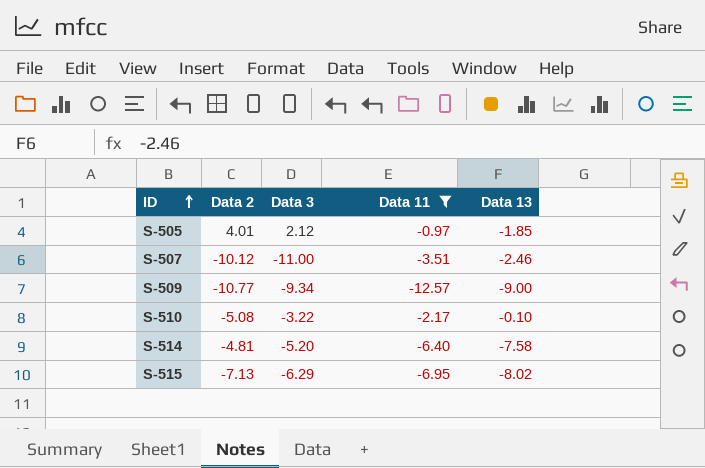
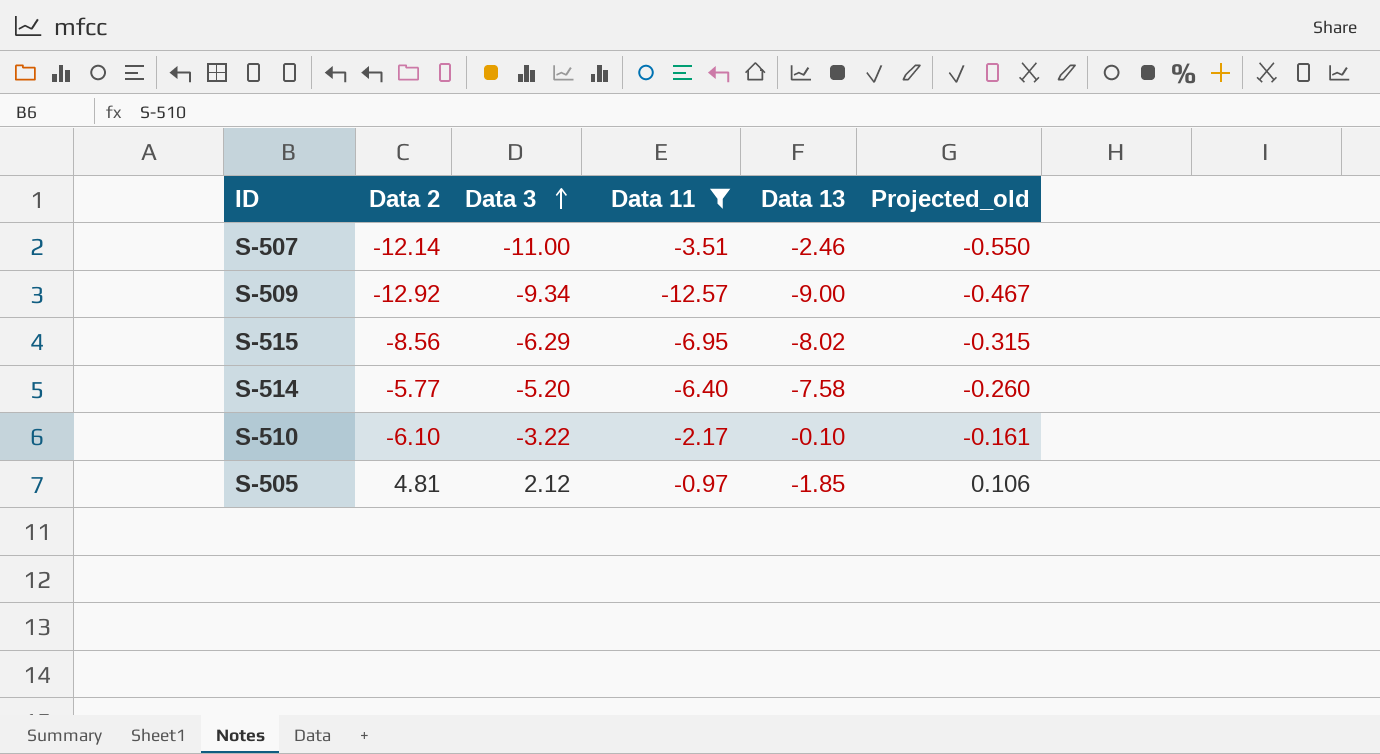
row order: ID ascending -> Data 3 ascending
column Projected_old | formula: none -> [Data 3] * 0.05
S-507 | Data 2: -10.12 -> -12.14
S-509 | Data 2: -10.77 -> -12.92
S-515 | Data 2: -7.13 -> -8.56
S-514 | Data 2: -4.81 -> -5.77
S-510 | Data 2: -5.08 -> -6.10
S-505 | Data 2: 4.01 -> 4.81

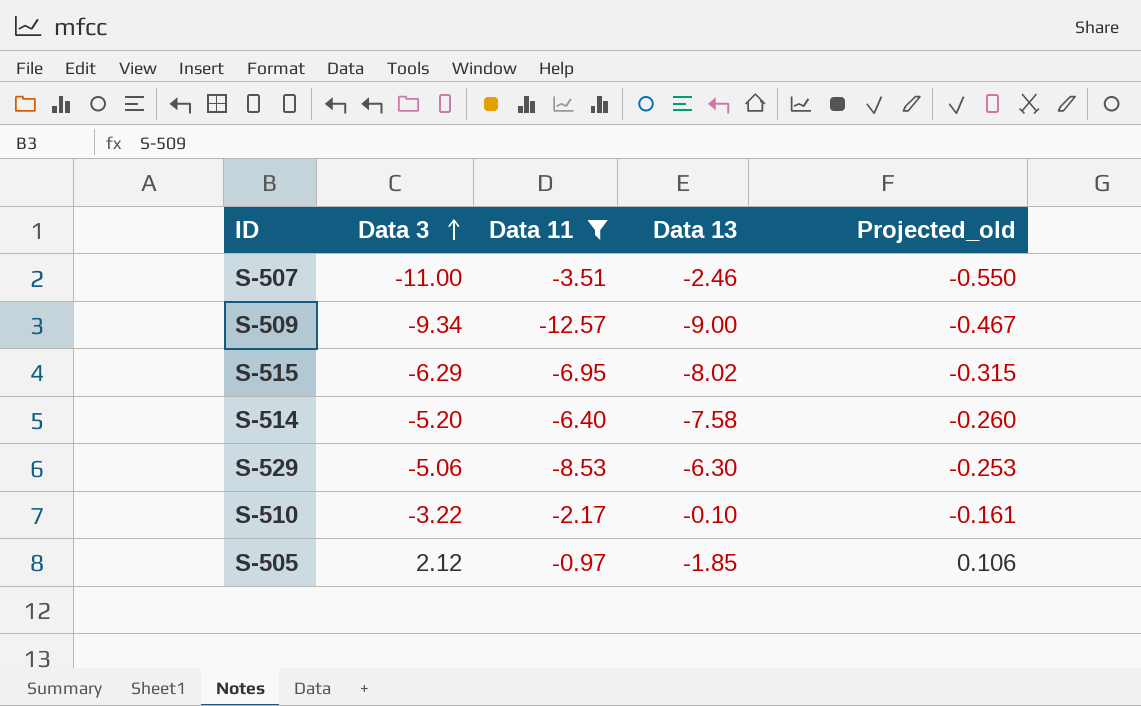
column Data 2 | position: 2 -> none
row S-529: none -> -5.06 | -8.53 | -6.30 | -0.253

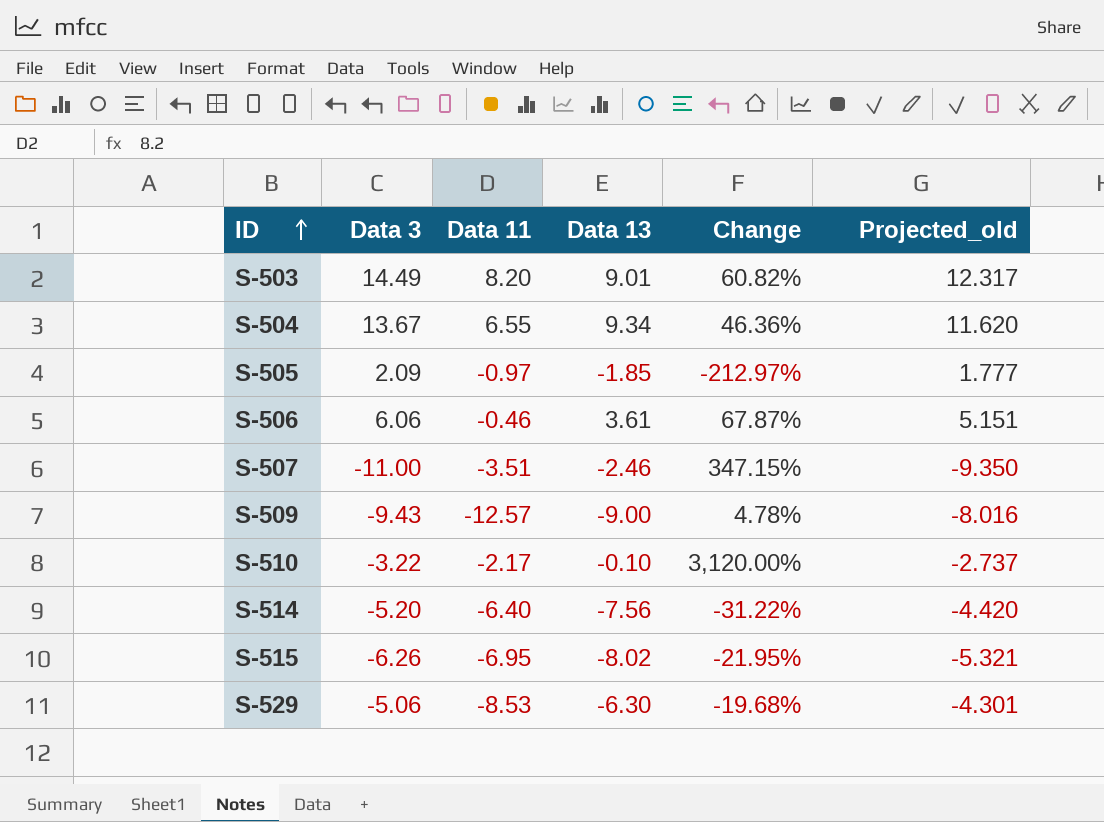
filter: Data 11 <= -0.97 -> none
row order: Data 3 ascending -> ID ascending
column Change | formula: none -> ([Data 3] - [Data 13]) / [Data 13]
column Projected_old | formula: [Data 3] * 0.05 -> [Data 3] * 0.85
S-505 | Data 3: 2.12 -> 2.09
S-509 | Data 3: -9.34 -> -9.43
S-514 | Data 13: -7.58 -> -7.56
S-515 | Data 3: -6.29 -> -6.26

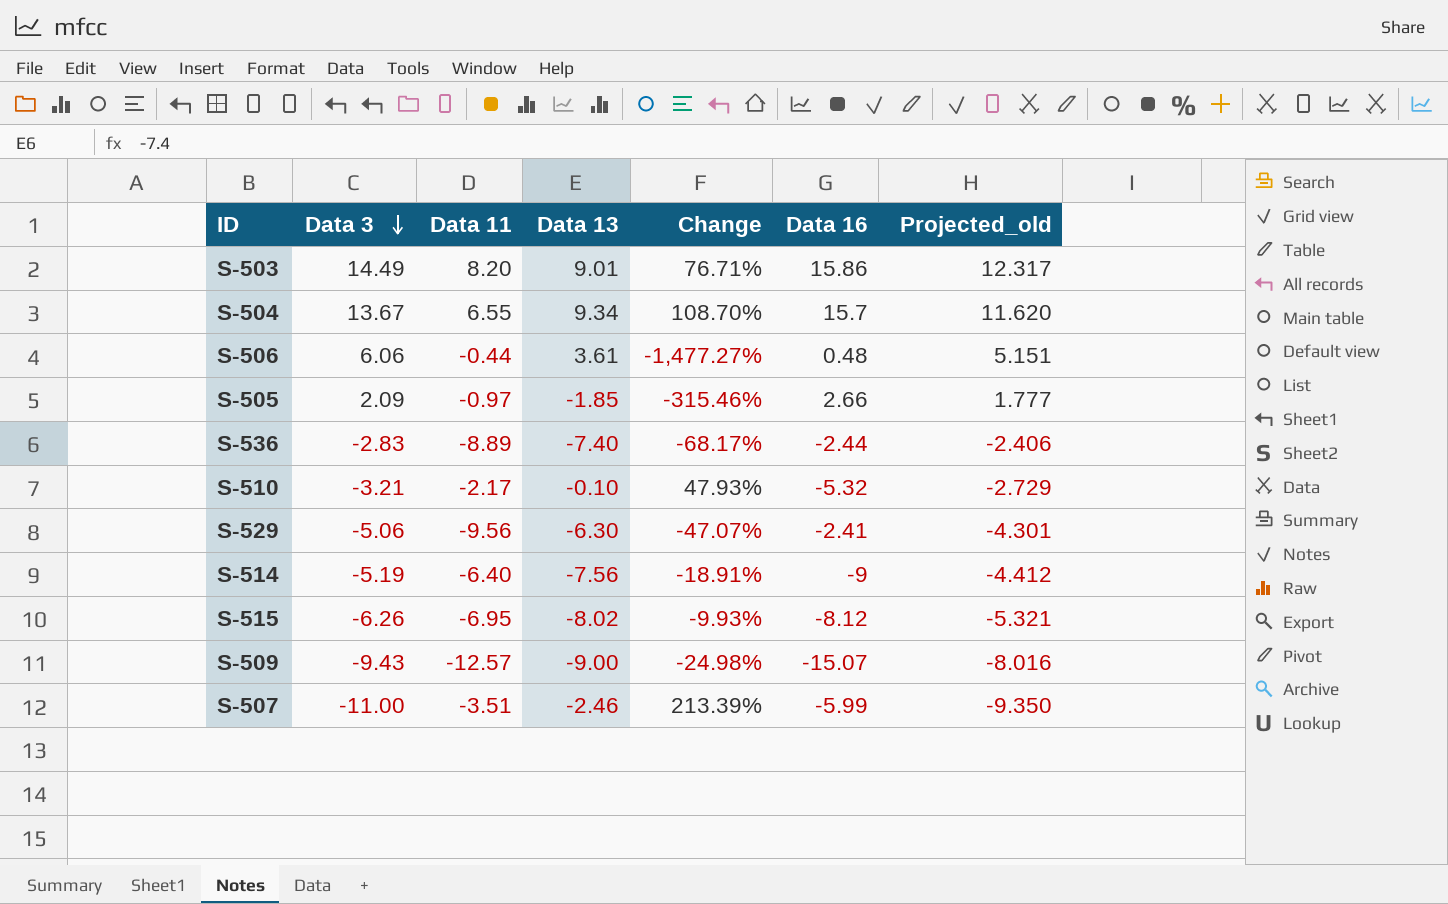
row order: ID ascending -> Data 3 descending
column Change | formula: ([Data 3] - [Data 13]) / [Data 13] -> ([Data 3] - [Data 11]) / [Data 11]
column Data 16 | position: none -> 6
S-506 | Data 11: -0.46 -> -0.44
row S-536: none -> -2.83 | -8.89 | -7.40 | -68.17% | -2.44 | -2.406
S-510 | Data 3: -3.22 -> -3.21
S-510 | Projected_old: -2.737 -> -2.729
S-529 | Data 11: -8.53 -> -9.56
S-514 | Data 3: -5.20 -> -5.19
S-514 | Projected_old: -4.420 -> -4.412

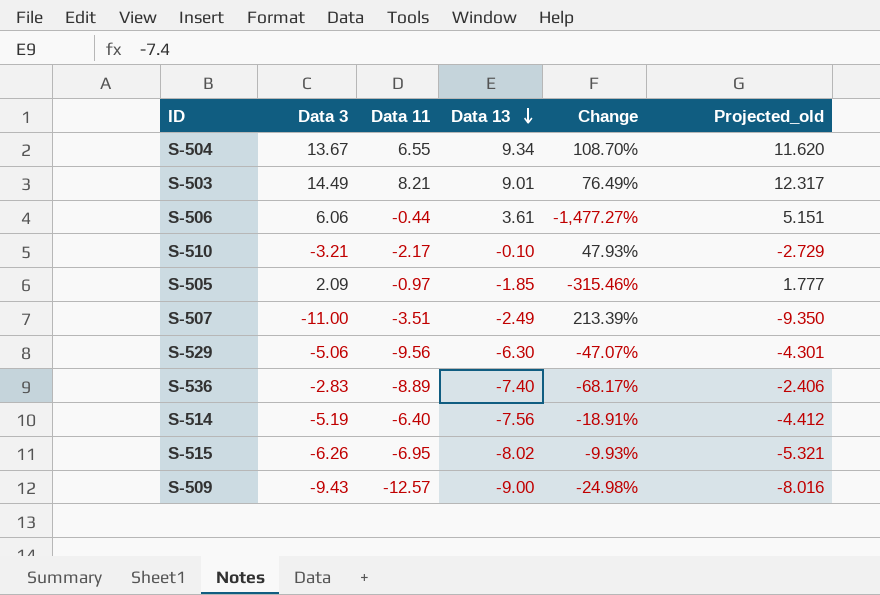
row order: Data 3 descending -> Data 13 descending
column Data 16 | position: 6 -> none
S-503 | Data 11: 8.20 -> 8.21
S-503 | Change: 76.71% -> 76.49%
S-507 | Data 13: -2.46 -> -2.49

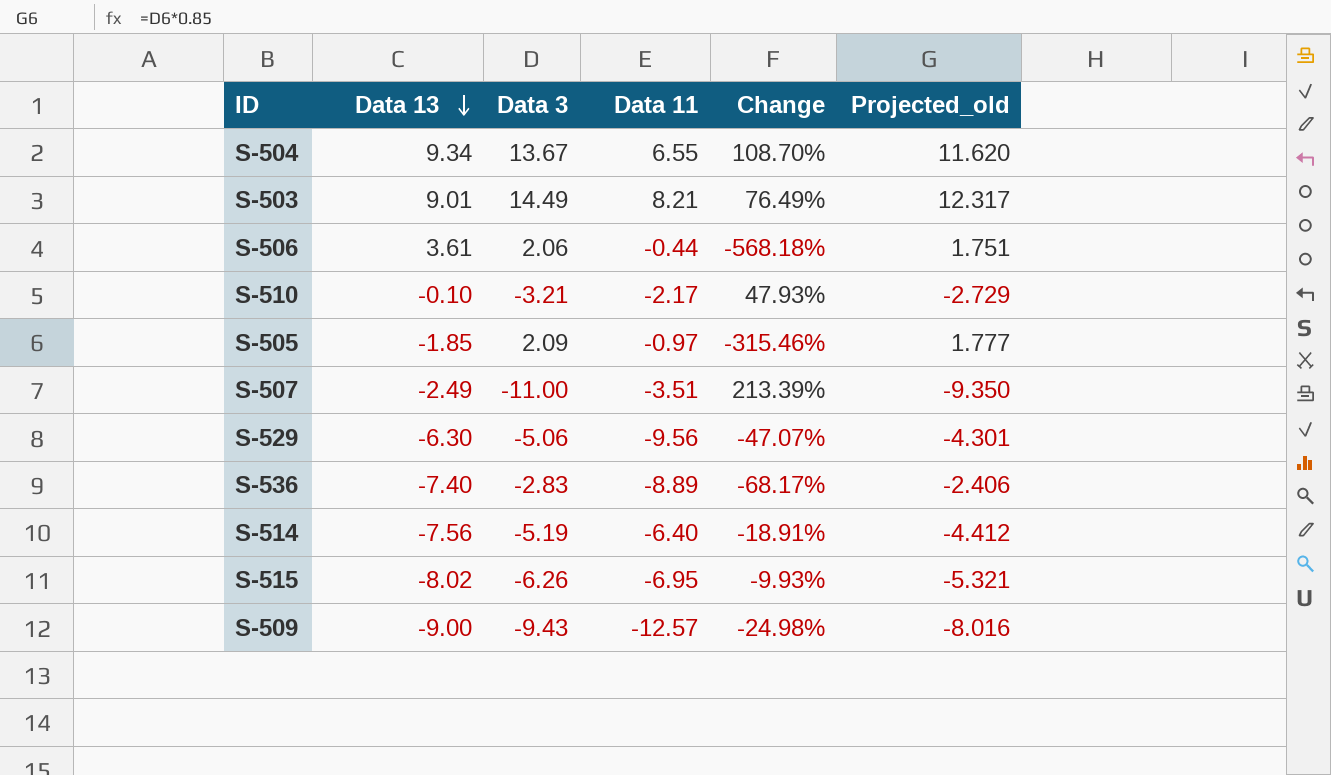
column Data 13 | position: 4 -> 2
S-506 | Data 3: 6.06 -> 2.06
S-506 | Change: -1,477.27% -> -568.18%
S-506 | Projected_old: 5.151 -> 1.751

